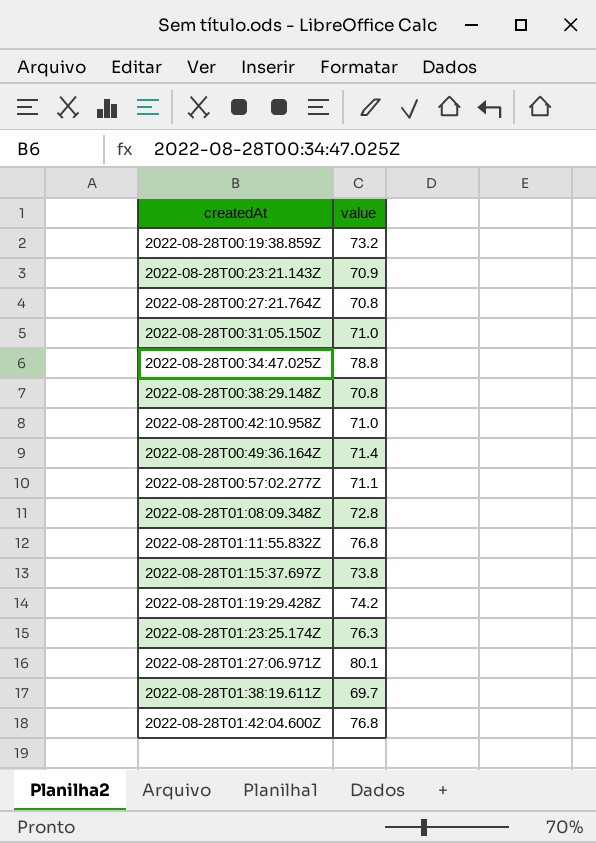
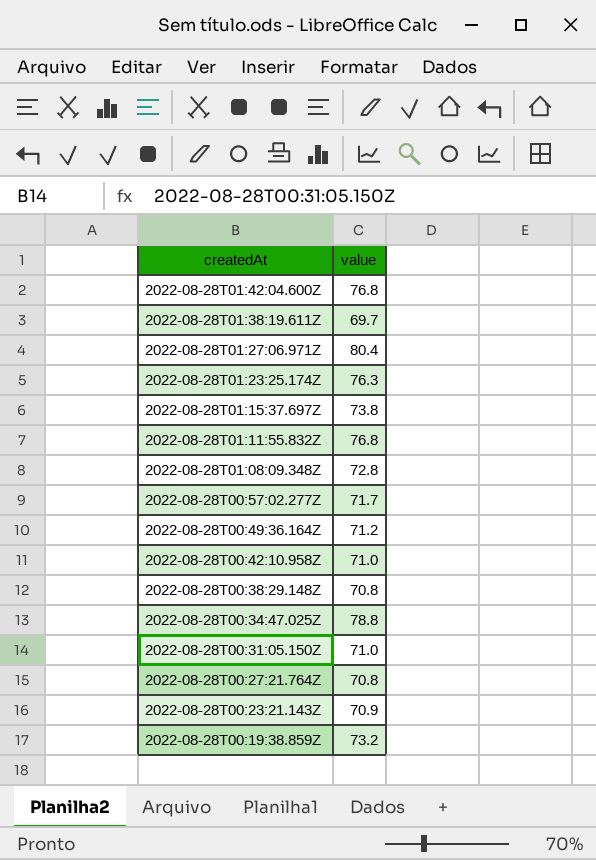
row order: createdAt ascending -> createdAt descending
row 2022-08-28T01:19:29.428Z: 74.2 -> none
2022-08-28T01:27:06.971Z | value: 80.1 -> 80.4
2022-08-28T00:57:02.277Z | value: 71.1 -> 71.7
2022-08-28T00:49:36.164Z | value: 71.4 -> 71.2

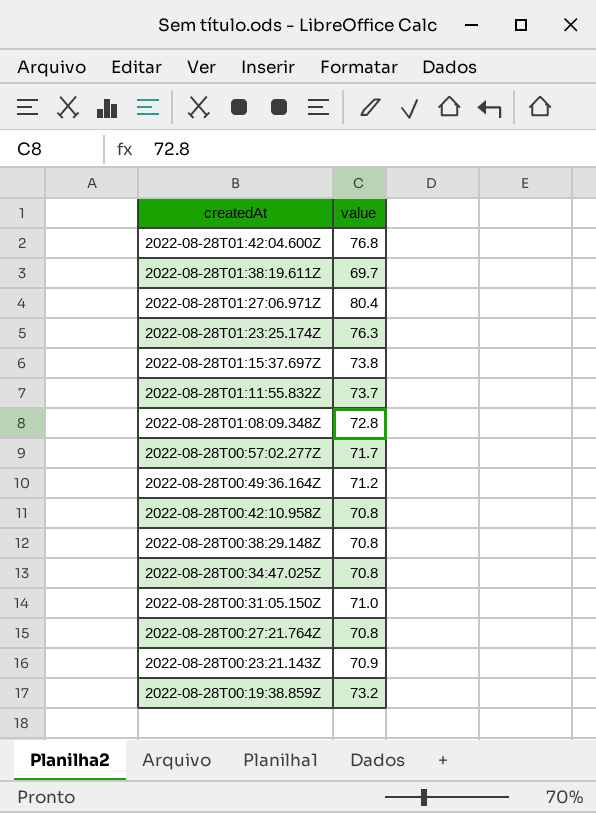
2022-08-28T01:11:55.832Z | value: 76.8 -> 73.7
2022-08-28T00:42:10.958Z | value: 71.0 -> 70.8
2022-08-28T00:34:47.025Z | value: 78.8 -> 70.8

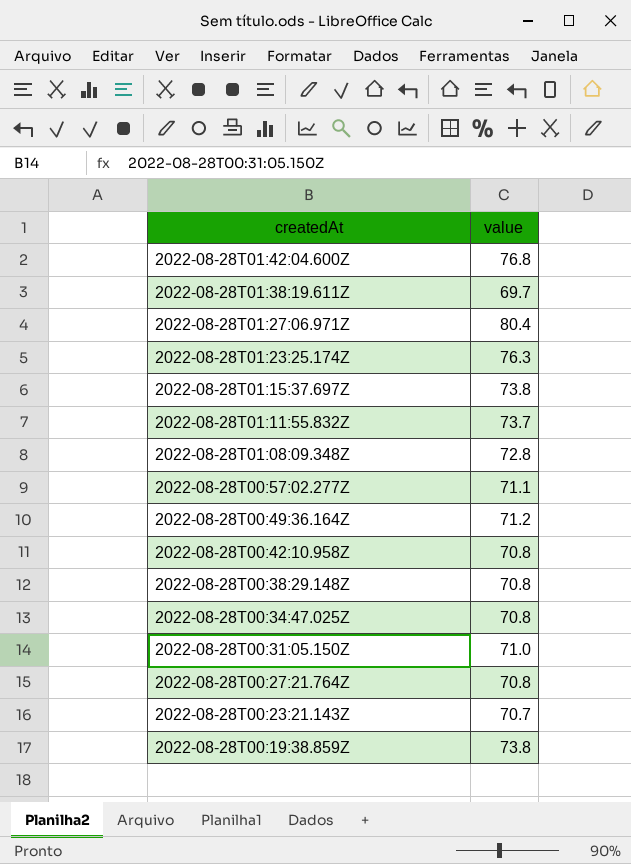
2022-08-28T00:57:02.277Z | value: 71.7 -> 71.1
2022-08-28T00:23:21.143Z | value: 70.9 -> 70.7
2022-08-28T00:19:38.859Z | value: 73.2 -> 73.8

